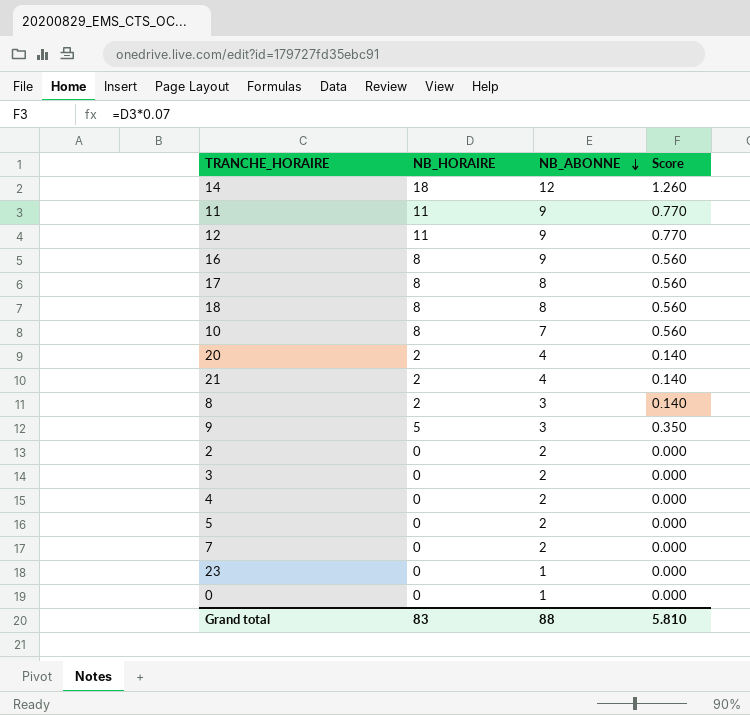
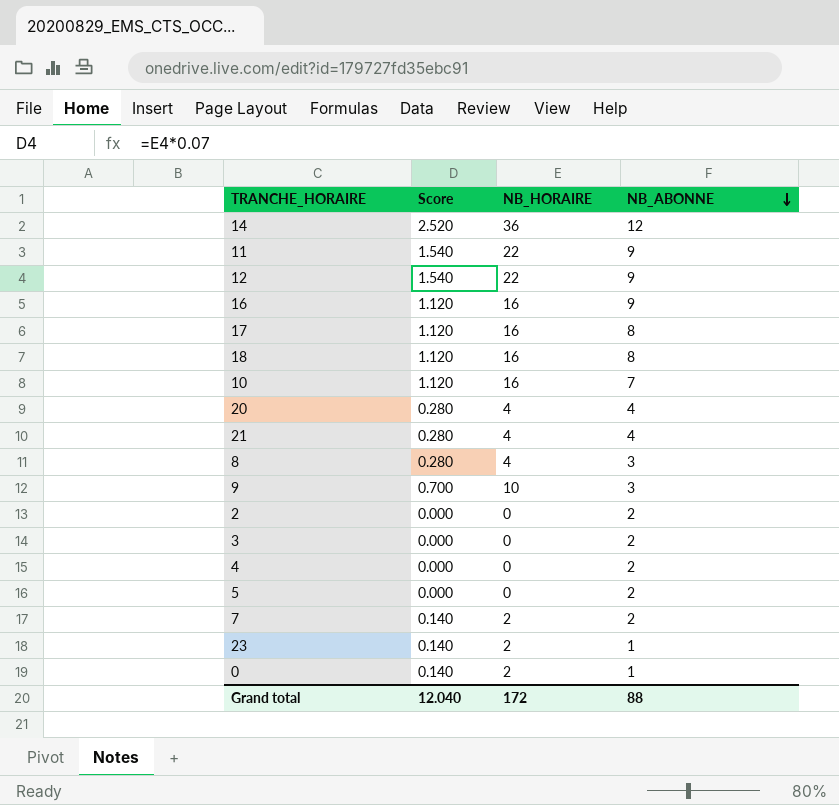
column Score | position: 4 -> 2
14 | Score: 1.260 -> 2.520
14 | NB_HORAIRE: 18 -> 36
11 | Score: 0.770 -> 1.540
11 | NB_HORAIRE: 11 -> 22
12 | Score: 0.770 -> 1.540
12 | NB_HORAIRE: 11 -> 22
16 | Score: 0.560 -> 1.120
16 | NB_HORAIRE: 8 -> 16
17 | Score: 0.560 -> 1.120
17 | NB_HORAIRE: 8 -> 16
18 | Score: 0.560 -> 1.120
18 | NB_HORAIRE: 8 -> 16
10 | Score: 0.560 -> 1.120
10 | NB_HORAIRE: 8 -> 16
20 | Score: 0.140 -> 0.280
20 | NB_HORAIRE: 2 -> 4
21 | Score: 0.140 -> 0.280
21 | NB_HORAIRE: 2 -> 4
8 | Score: 0.140 -> 0.280
8 | NB_HORAIRE: 2 -> 4
9 | Score: 0.350 -> 0.700
9 | NB_HORAIRE: 5 -> 10
7 | Score: 0.000 -> 0.140
7 | NB_HORAIRE: 0 -> 2
23 | Score: 0.000 -> 0.140
23 | NB_HORAIRE: 0 -> 2
0 | Score: 0.000 -> 0.140
0 | NB_HORAIRE: 0 -> 2
Grand total | Score: 5.810 -> 12.040
Grand total | NB_HORAIRE: 83 -> 172

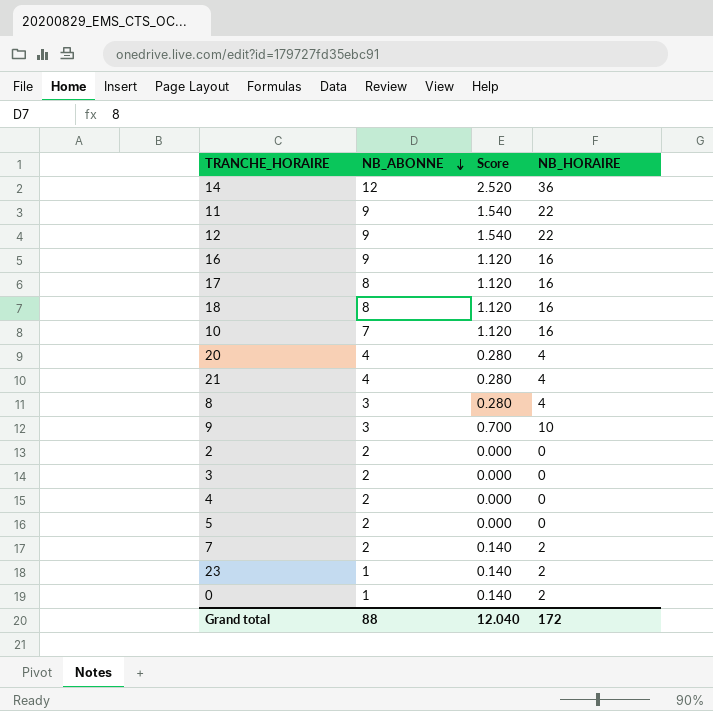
column NB_ABONNE | position: 4 -> 2

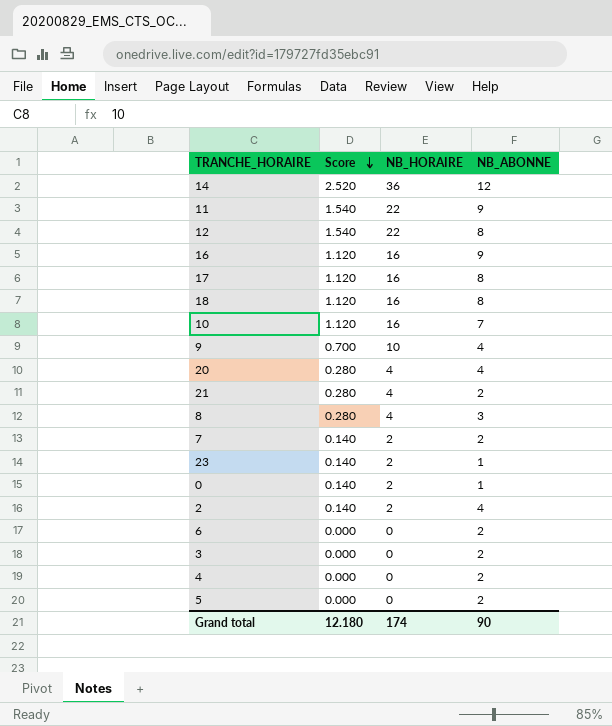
row order: NB_ABONNE descending -> Score descending
column NB_ABONNE | position: 2 -> 4
12 | NB_ABONNE: 9 -> 8
9 | NB_ABONNE: 3 -> 4
21 | NB_ABONNE: 4 -> 2
2 | Score: 0.000 -> 0.140
2 | NB_HORAIRE: 0 -> 2
2 | NB_ABONNE: 2 -> 4
row 6: none -> 0.000 | 0 | 2
Grand total | Score: 12.040 -> 12.180
Grand total | NB_HORAIRE: 172 -> 174
Grand total | NB_ABONNE: 88 -> 90

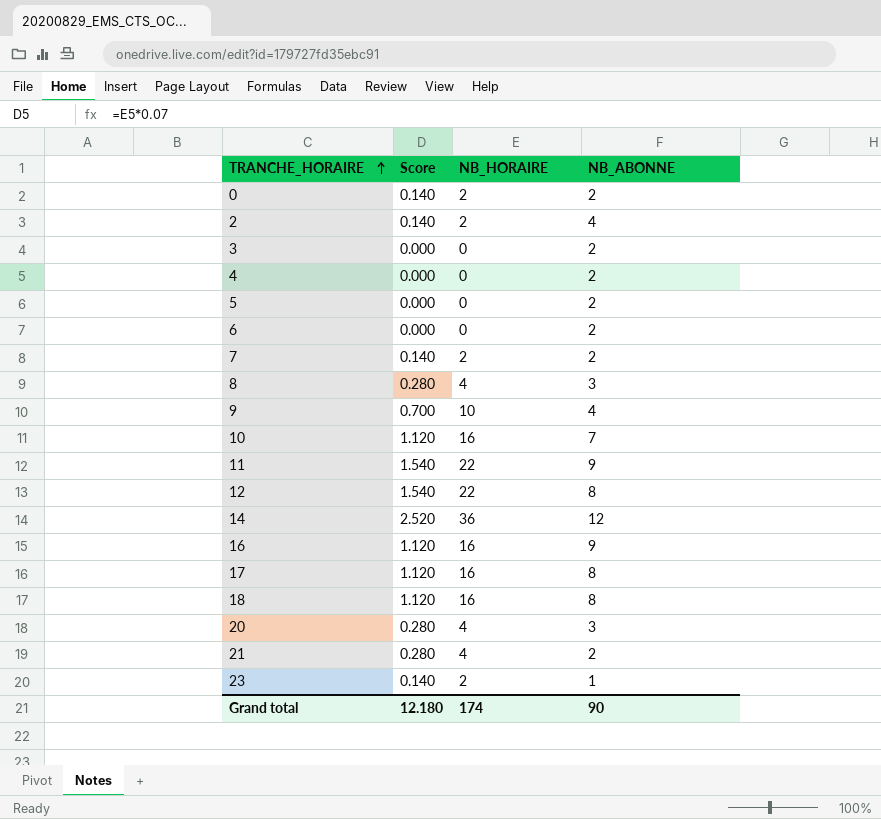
row order: Score descending -> TRANCHE_HORAIRE ascending
0 | NB_ABONNE: 1 -> 2
20 | NB_ABONNE: 4 -> 3

